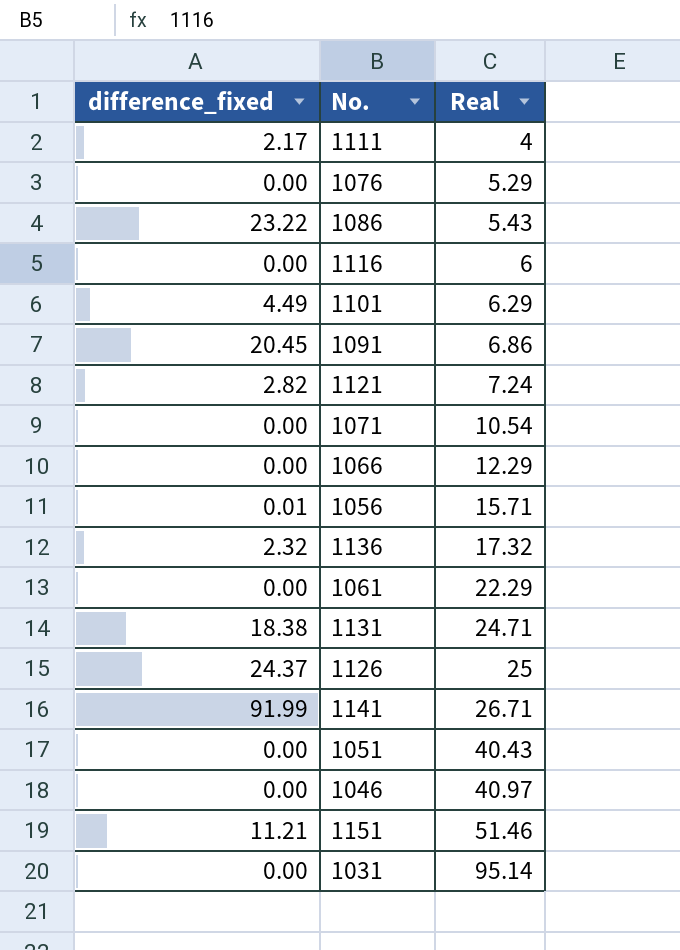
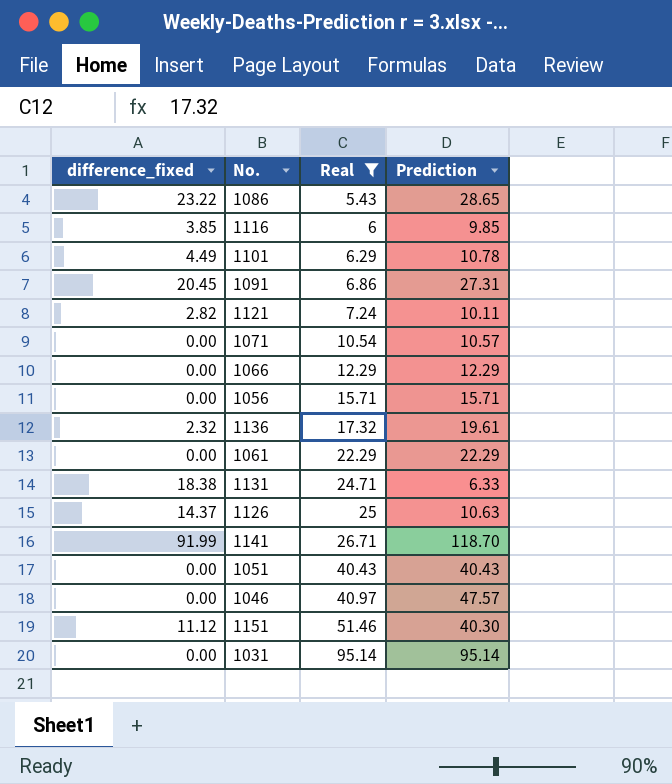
filter: none -> Real >= 5.43
column Prediction | position: none -> 4
1116 | difference_fixed: 0.00 -> 3.85
1056 | difference_fixed: 0.01 -> 0.00
1126 | difference_fixed: 24.37 -> 14.37
1151 | difference_fixed: 11.21 -> 11.12

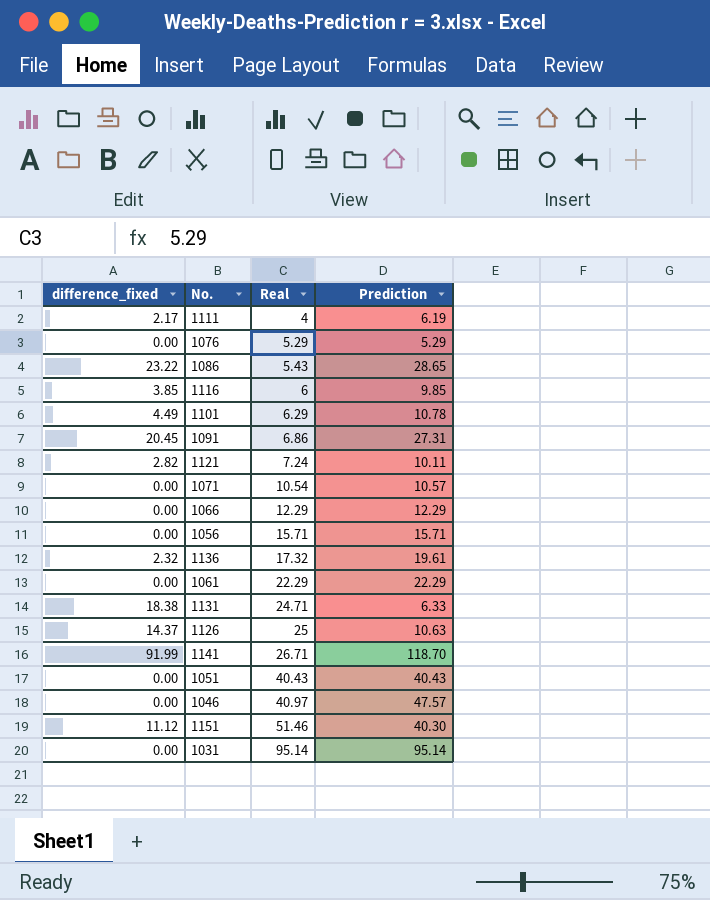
filter: Real >= 5.43 -> none

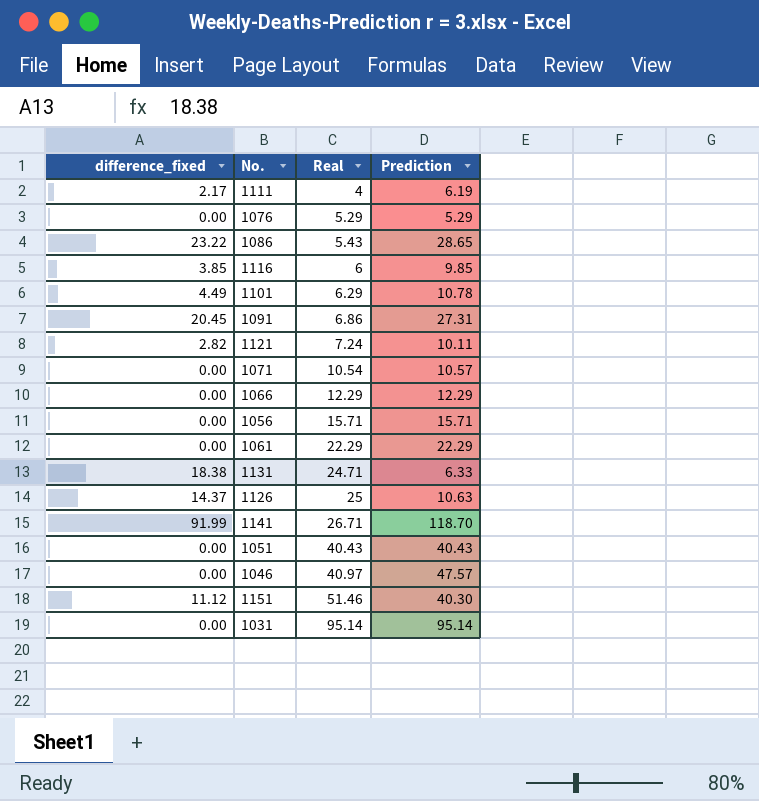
row 1136: 2.32 | 17.32 | 19.61 -> none

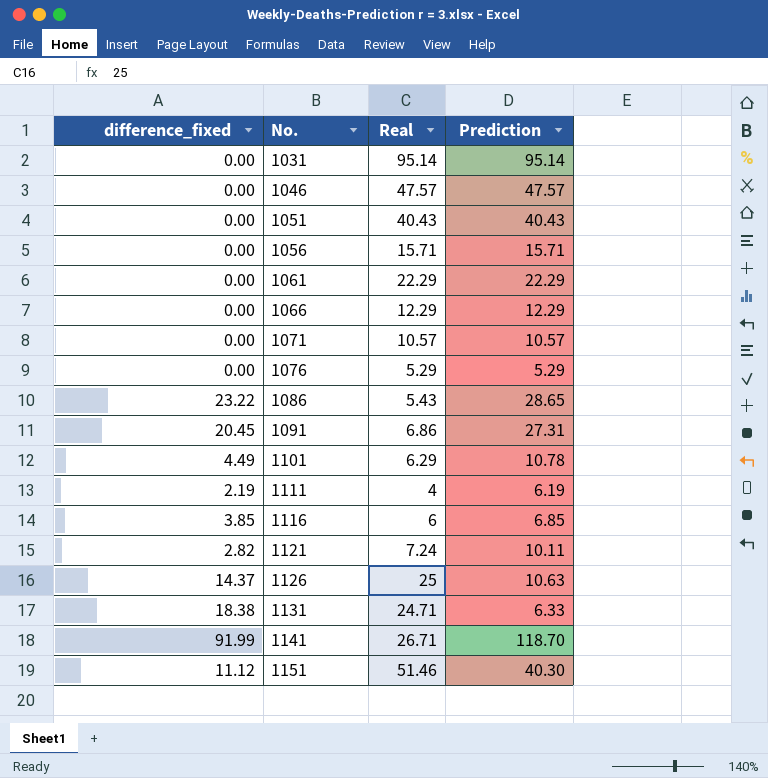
row order: Real ascending -> No. ascending
1046 | Real: 40.97 -> 47.57
1071 | Real: 10.54 -> 10.57
1111 | difference_fixed: 2.17 -> 2.19
1116 | Prediction: 9.85 -> 6.85

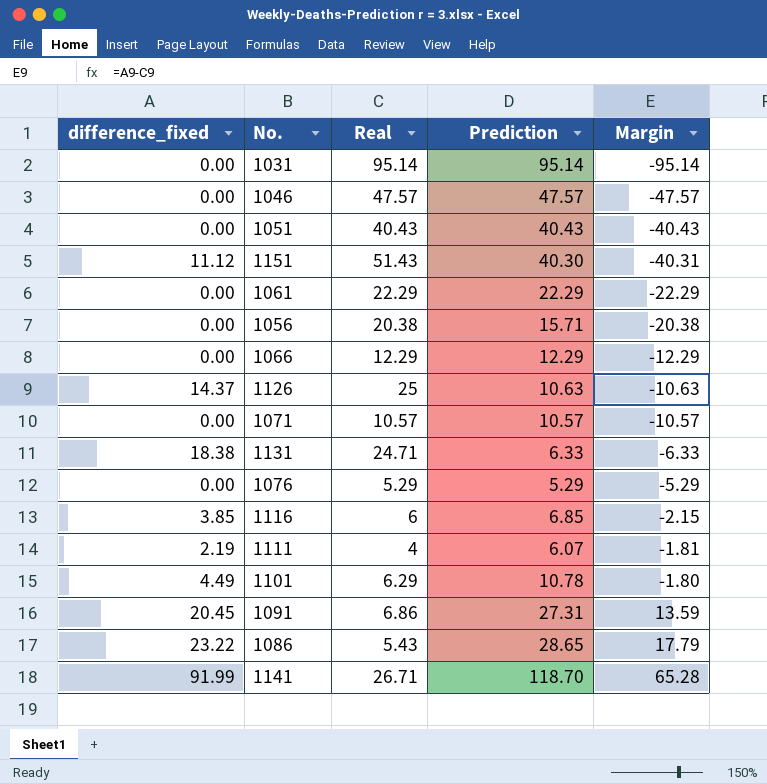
row order: No. ascending -> Margin ascending
column Margin | formula: none -> [difference_fixed] - [Real]
row 1121: 2.82 | 7.24 | 10.11 -> none
1151 | Real: 51.46 -> 51.43
1056 | Real: 15.71 -> 20.38
1111 | Prediction: 6.19 -> 6.07

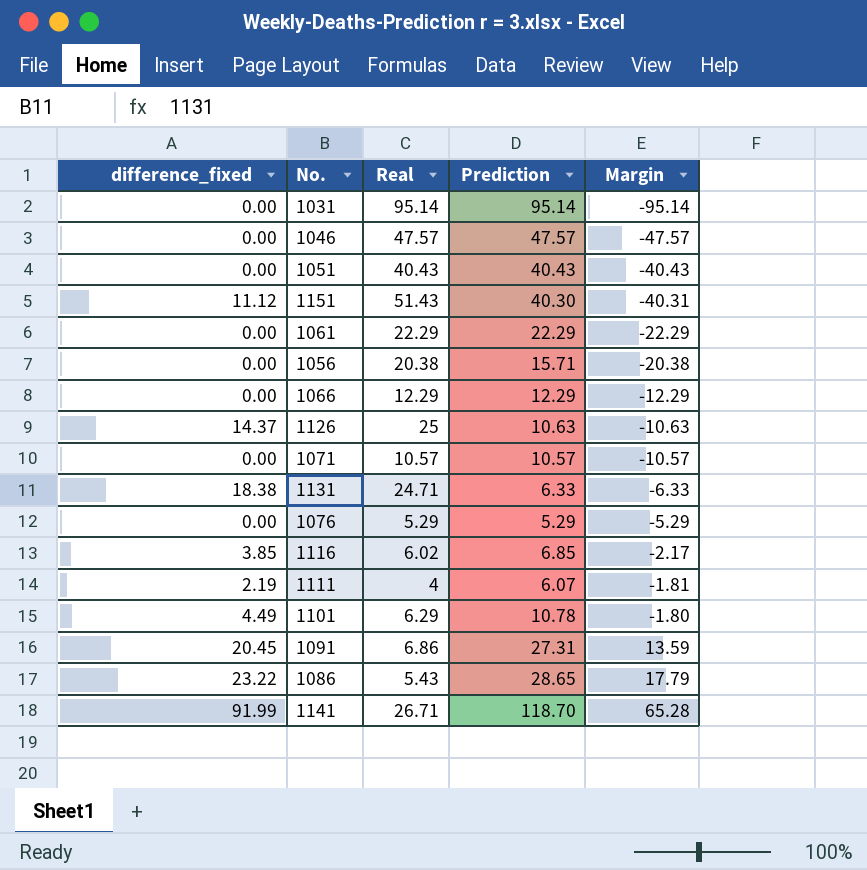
1116 | Real: 6 -> 6.02
1116 | Margin: -2.15 -> -2.17

